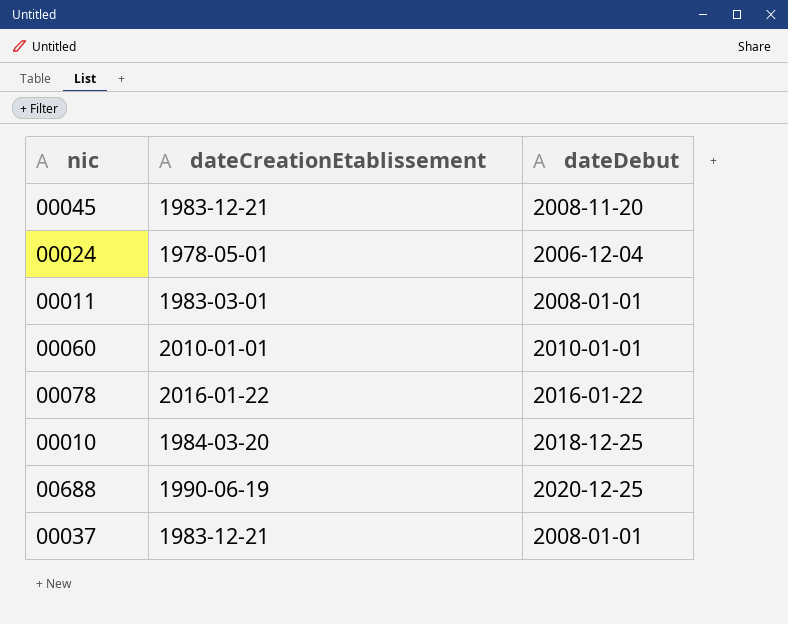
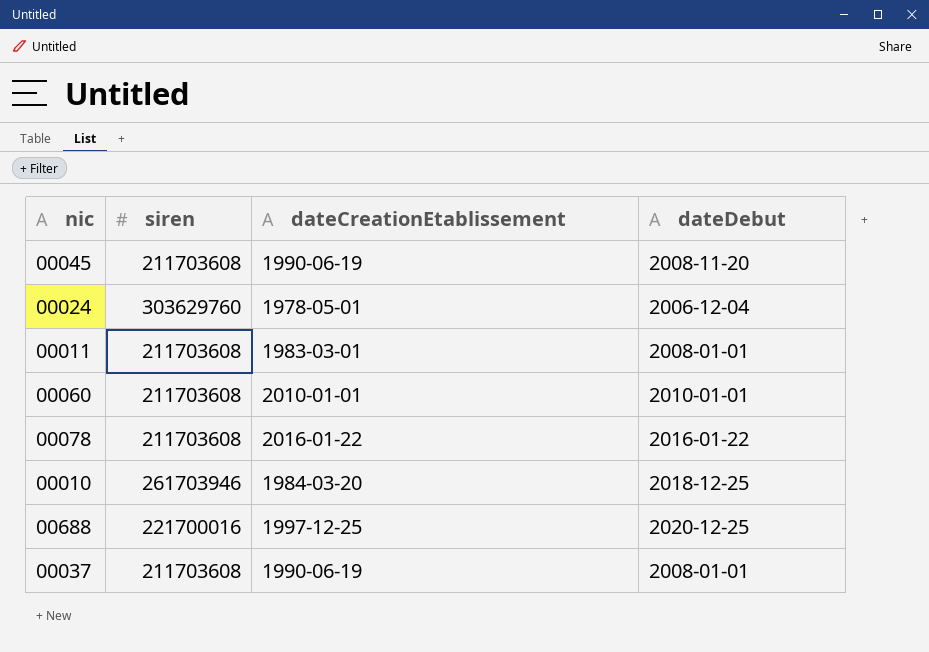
column siren | position: none -> 2
00045 | dateCreationEtablissement: 1983-12-21 -> 1990-06-19
00688 | dateCreationEtablissement: 1990-06-19 -> 1997-12-25
00037 | dateCreationEtablissement: 1983-12-21 -> 1990-06-19

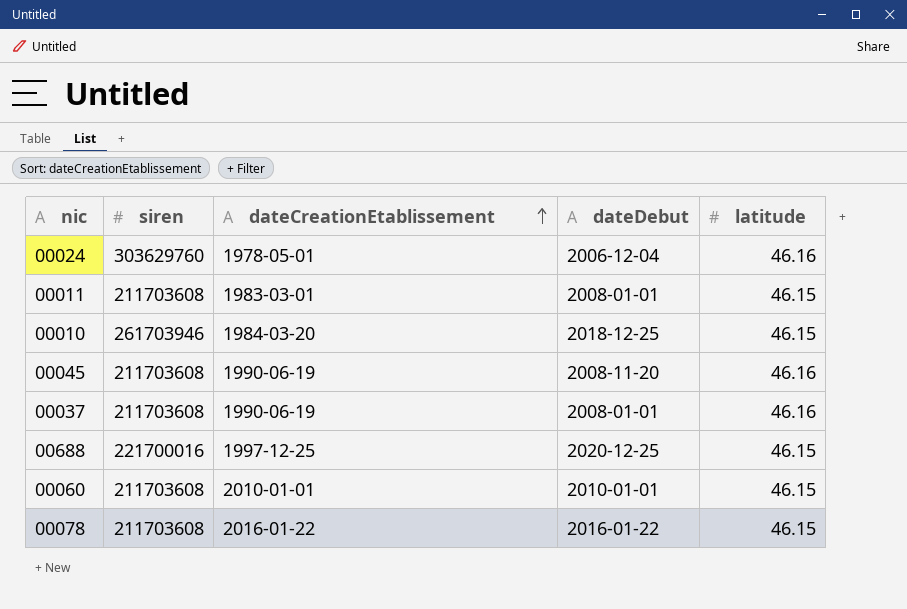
row order: none -> dateCreationEtablissement ascending
column latitude | position: none -> 5

